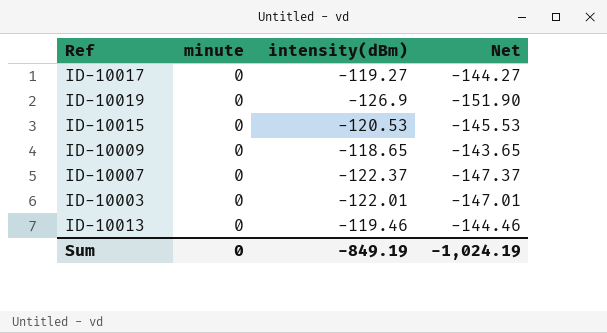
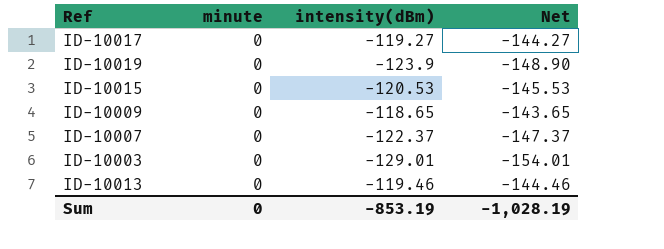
ID-10019 | intensity(dBm): -126.9 -> -123.9
ID-10019 | Net: -151.90 -> -148.90
ID-10003 | intensity(dBm): -122.01 -> -129.01
ID-10003 | Net: -147.01 -> -154.01
Sum | intensity(dBm): -849.19 -> -853.19
Sum | Net: -1,024.19 -> -1,028.19

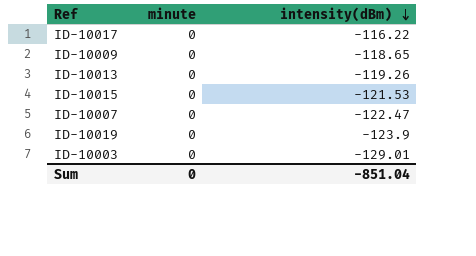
row order: none -> intensity(dBm) descending
column Net | formula: [intensity(dBm)] - 25 -> none
ID-10017 | intensity(dBm): -119.27 -> -116.22
ID-10013 | intensity(dBm): -119.46 -> -119.26
ID-10015 | intensity(dBm): -120.53 -> -121.53
ID-10007 | intensity(dBm): -122.37 -> -122.47
Sum | intensity(dBm): -853.19 -> -851.04

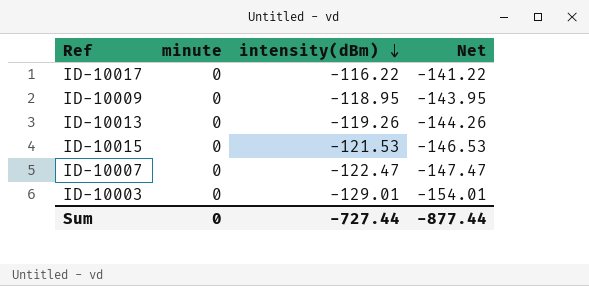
column Net | formula: none -> [intensity(dBm)] - 25
row ID-10019: 0 | -123.9 -> none
ID-10009 | intensity(dBm): -118.65 -> -118.95
Sum | intensity(dBm): -851.04 -> -727.44

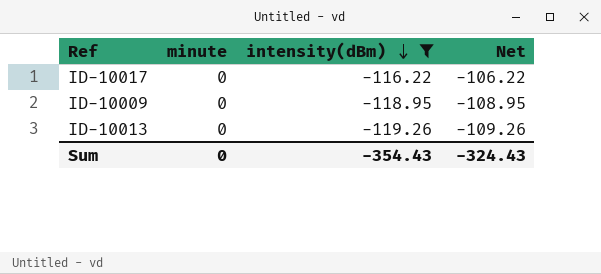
filter: none -> intensity(dBm) >= -119.26
column Net | formula: [intensity(dBm)] - 25 -> [intensity(dBm)] + 10
Sum | intensity(dBm): -727.44 -> -354.43
Sum | Net: -877.44 -> -324.43

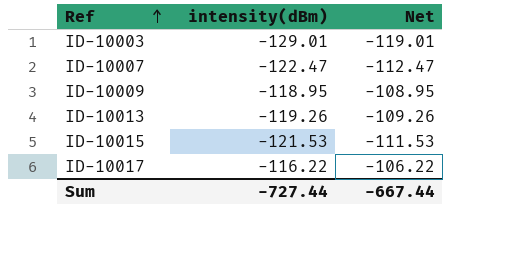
filter: intensity(dBm) >= -119.26 -> none
row order: intensity(dBm) descending -> Ref ascending
column minute | position: 2 -> none
Sum | intensity(dBm): -354.43 -> -727.44
Sum | Net: -324.43 -> -667.44

